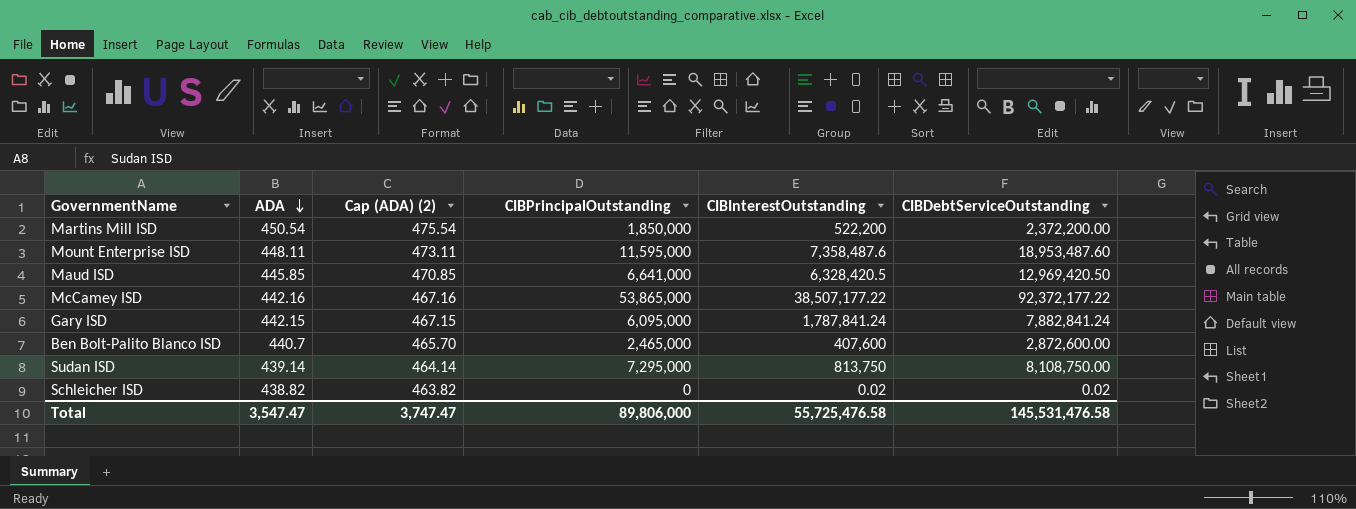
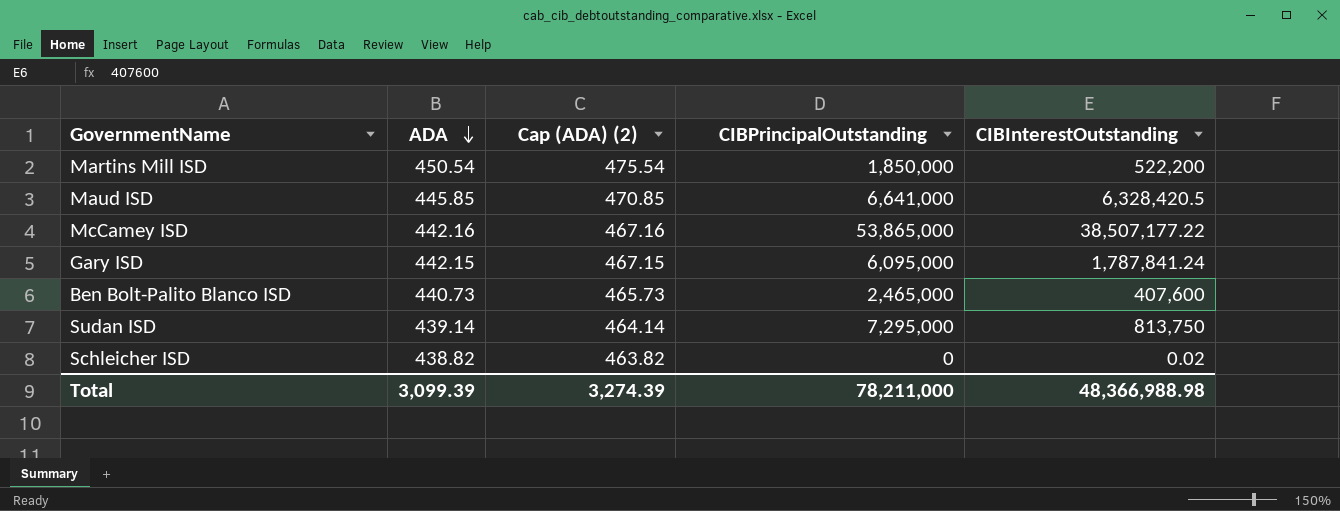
column CIBDebtServiceOutstanding | formula: [CIBPrincipalOutstanding] + [CIBInterestOutstanding] -> none
row Mount Enterprise ISD: 448.11 | 473.11 | 11,595,000 | 7,358,487.6 | 18,953,487.60 -> none
Ben Bolt-Palito Blanco ISD | ADA: 440.7 -> 440.73
Ben Bolt-Palito Blanco ISD | Cap (ADA) (2): 465.70 -> 465.73
Total | ADA: 3,547.47 -> 3,099.39
Total | Cap (ADA) (2): 3,747.47 -> 3,274.39
Total | CIBPrincipalOutstanding: 89,806,000 -> 78,211,000
Total | CIBInterestOutstanding: 55,725,476.58 -> 48,366,988.98

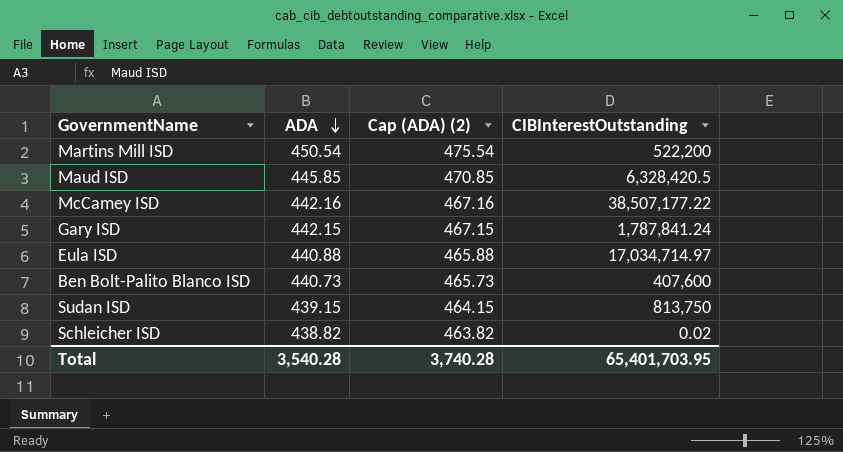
column CIBPrincipalOutstanding | position: 4 -> none
row Eula ISD: none -> 440.88 | 465.88 | 17,034,714.97
Sudan ISD | ADA: 439.14 -> 439.15
Sudan ISD | Cap (ADA) (2): 464.14 -> 464.15
Total | ADA: 3,099.39 -> 3,540.28
Total | Cap (ADA) (2): 3,274.39 -> 3,740.28
Total | CIBInterestOutstanding: 48,366,988.98 -> 65,401,703.95

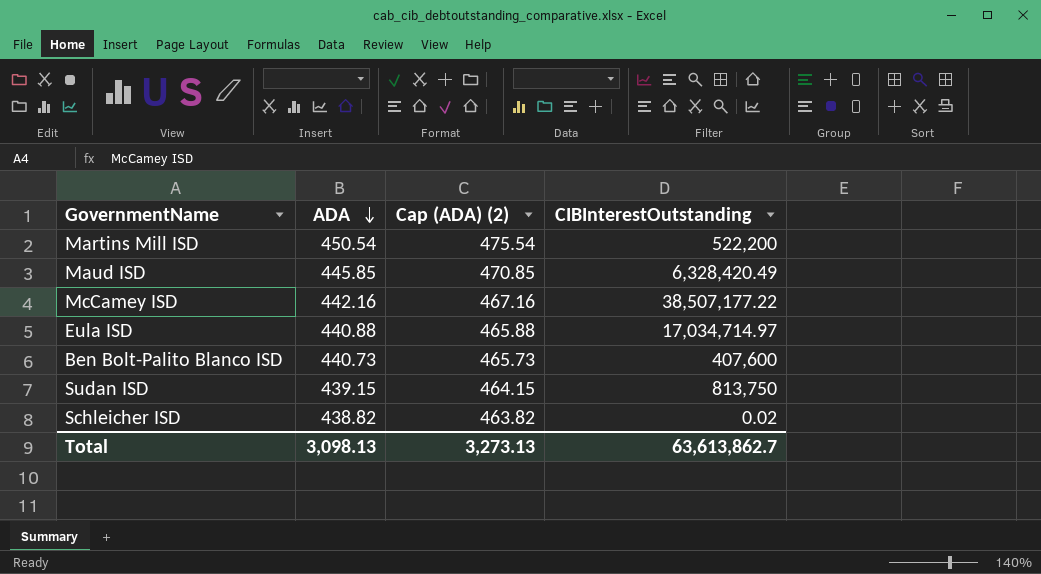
row Gary ISD: 442.15 | 467.15 | 1,787,841.24 -> none
Maud ISD | CIBInterestOutstanding: 6,328,420.5 -> 6,328,420.49
Total | ADA: 3,540.28 -> 3,098.13
Total | Cap (ADA) (2): 3,740.28 -> 3,273.13
Total | CIBInterestOutstanding: 65,401,703.95 -> 63,613,862.7

